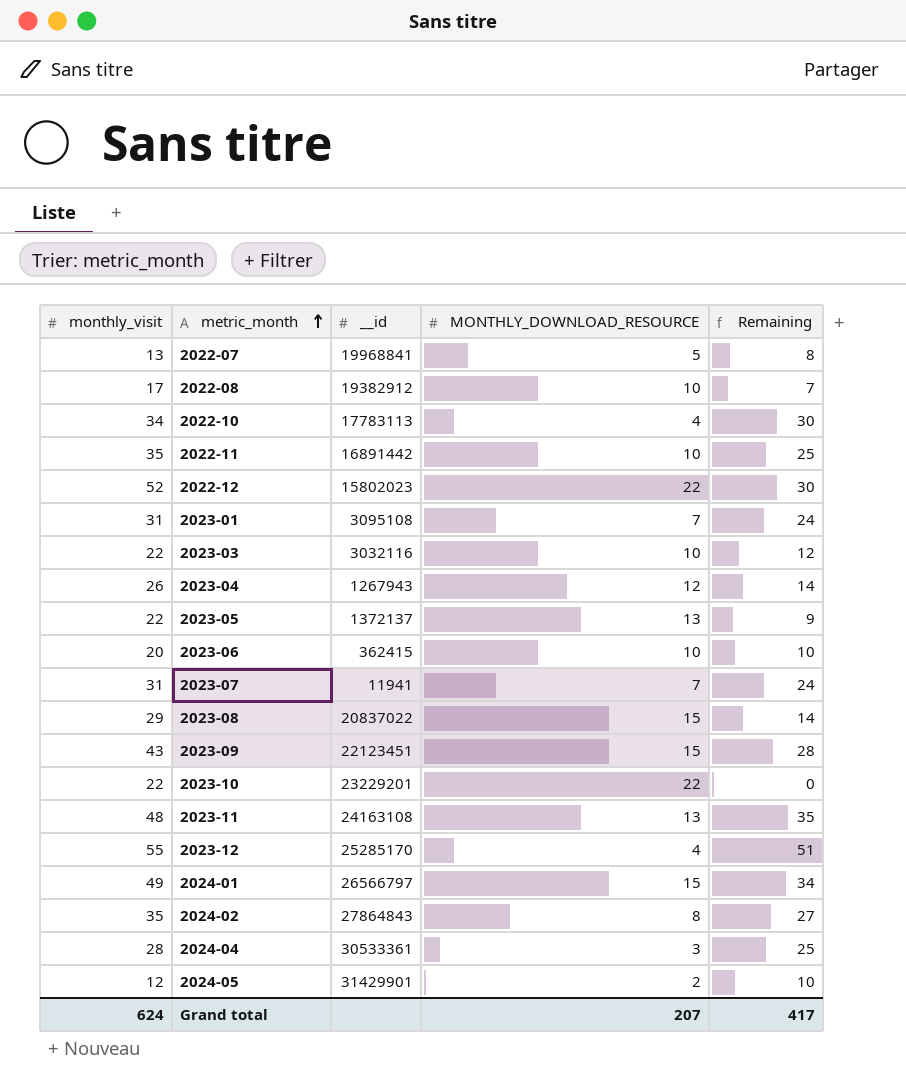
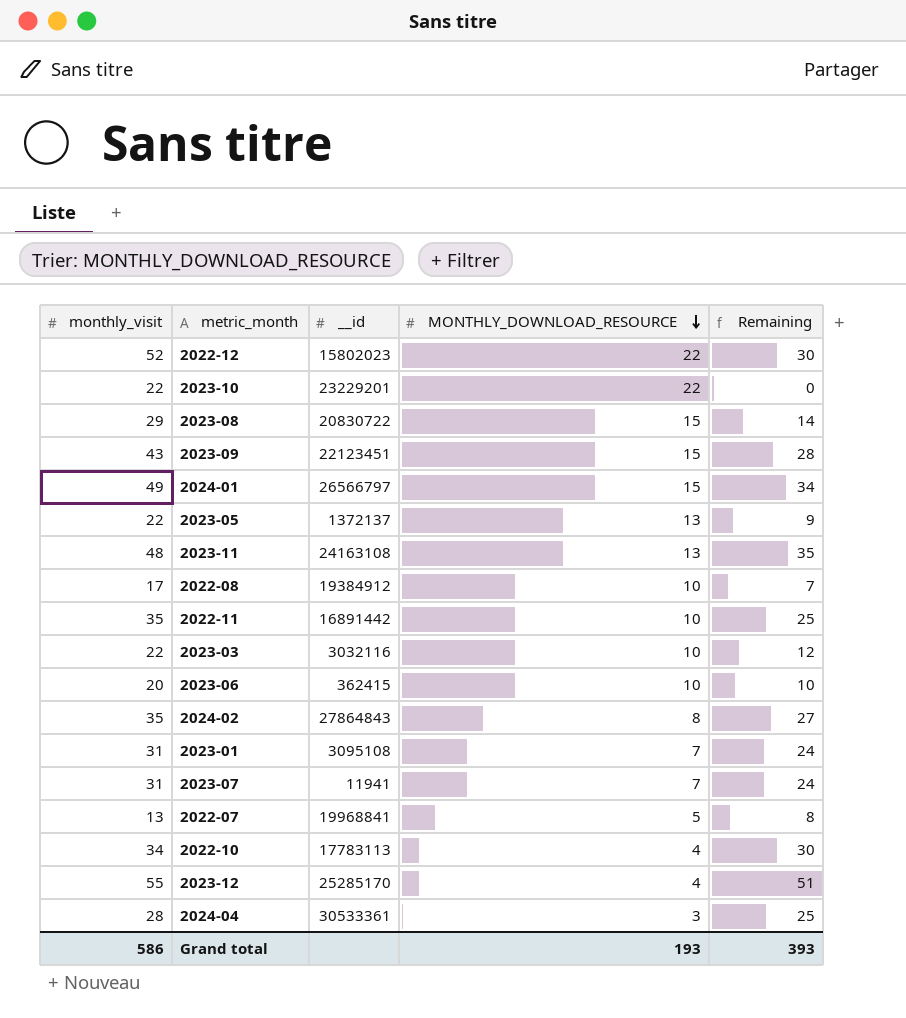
row order: metric_month ascending -> MONTHLY_DOWNLOAD_RESOURCE descending
row 2023-04: 26 | 1267943 | 12 | 14 -> none
row 2024-05: 12 | 31429901 | 2 | 10 -> none
2023-08 | __id: 20837022 -> 20830722
2022-08 | __id: 19382912 -> 19384912
Grand total | monthly_visit: 624 -> 586
Grand total | MONTHLY_DOWNLOAD_RESOURCE: 207 -> 193
Grand total | Remaining: 417 -> 393

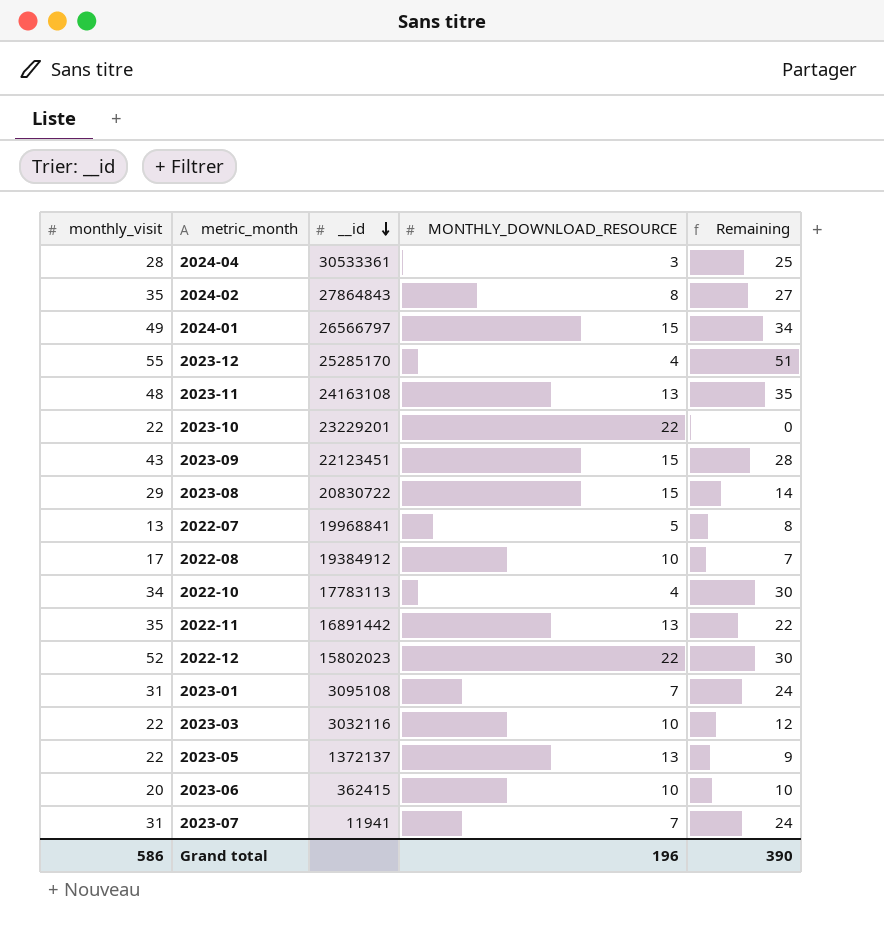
row order: MONTHLY_DOWNLOAD_RESOURCE descending -> __id descending
2022-11 | MONTHLY_DOWNLOAD_RESOURCE: 10 -> 13
2022-11 | Remaining: 25 -> 22
Grand total | MONTHLY_DOWNLOAD_RESOURCE: 193 -> 196
Grand total | Remaining: 393 -> 390

